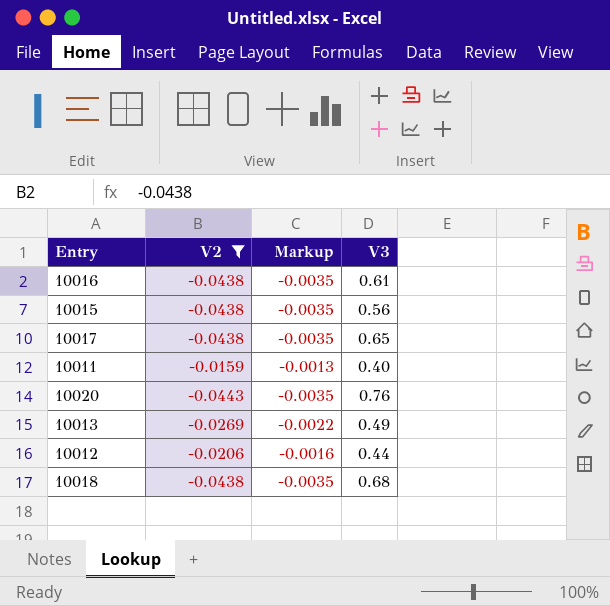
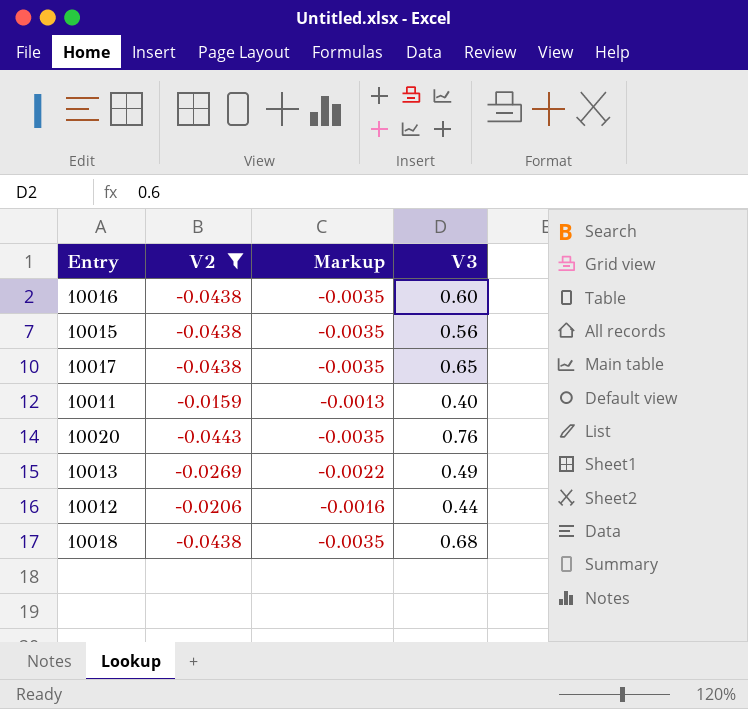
10016 | V3: 0.61 -> 0.60

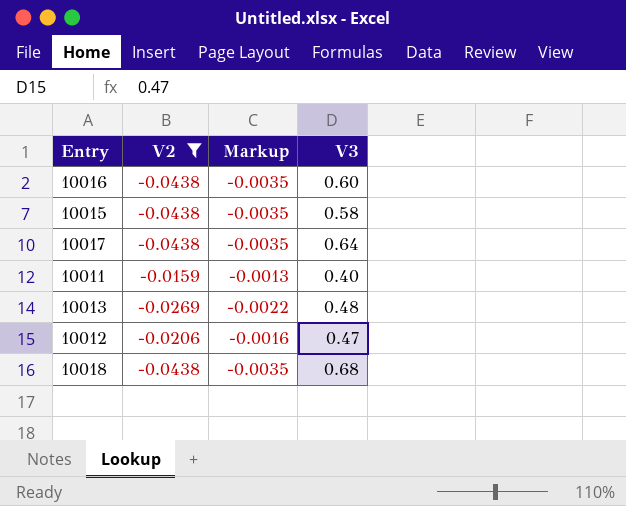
row 10020: -0.0443 | -0.0035 | 0.76 -> none
10015 | V3: 0.56 -> 0.58
10017 | V3: 0.65 -> 0.64
10013 | V3: 0.49 -> 0.48
10012 | V3: 0.44 -> 0.47

